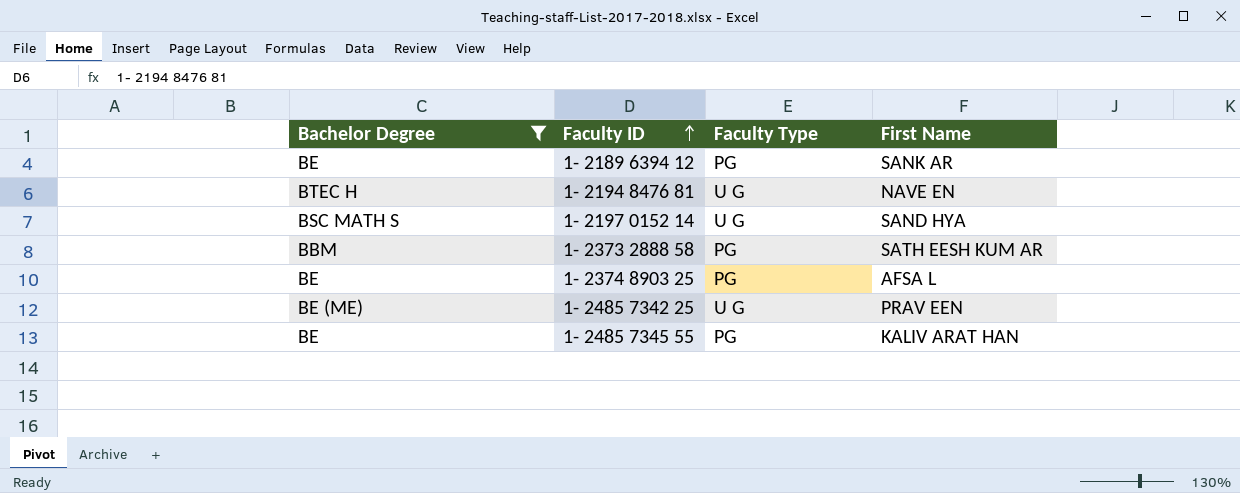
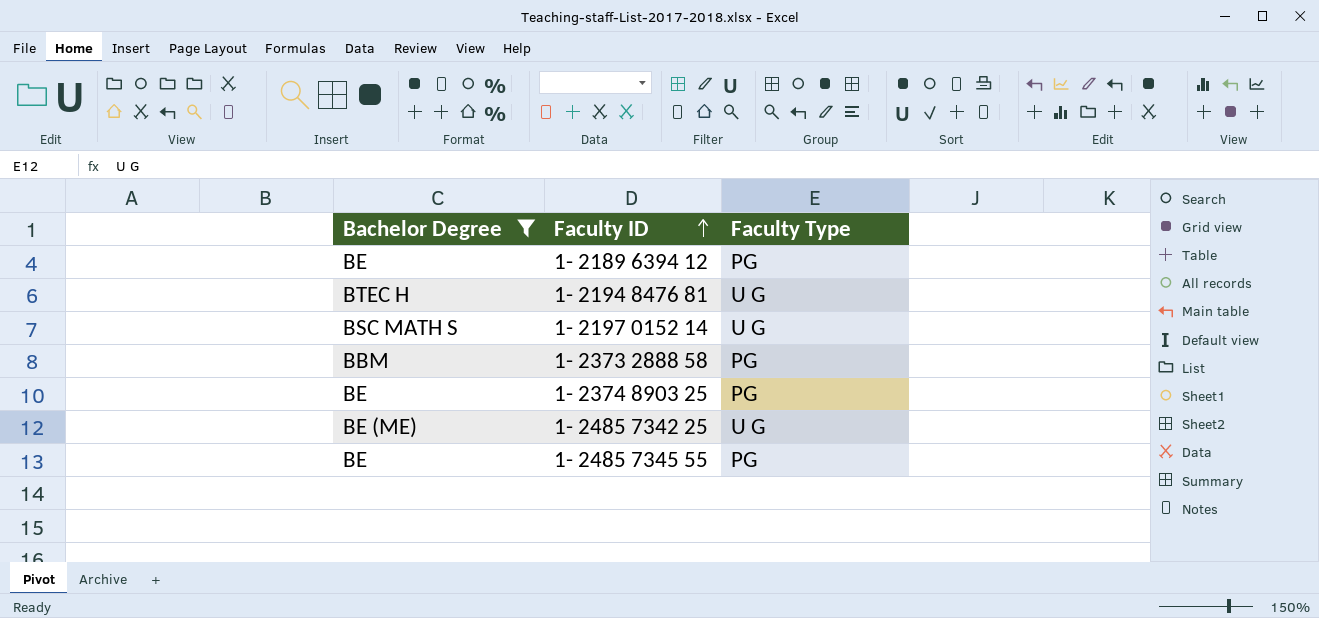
column First Name | position: 4 -> none

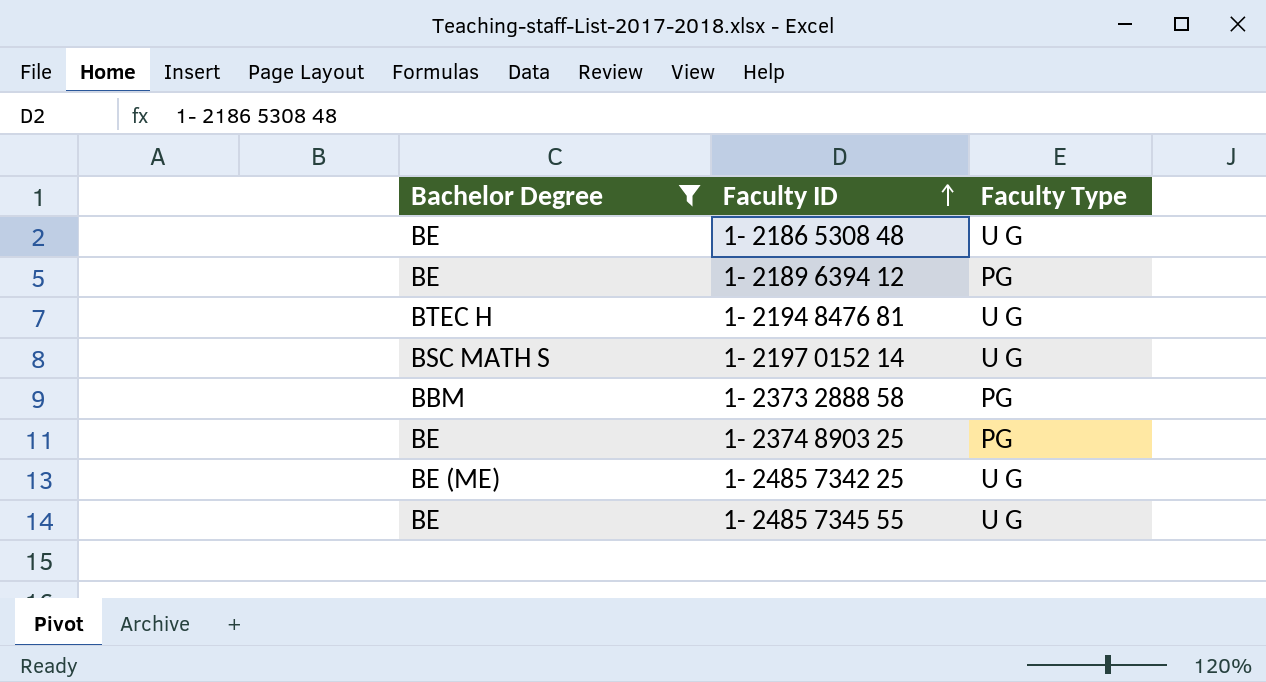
row 1- 2186 5308 48: none -> BE | U G
1- 2485 7345 55 | Faculty Type: PG -> U G

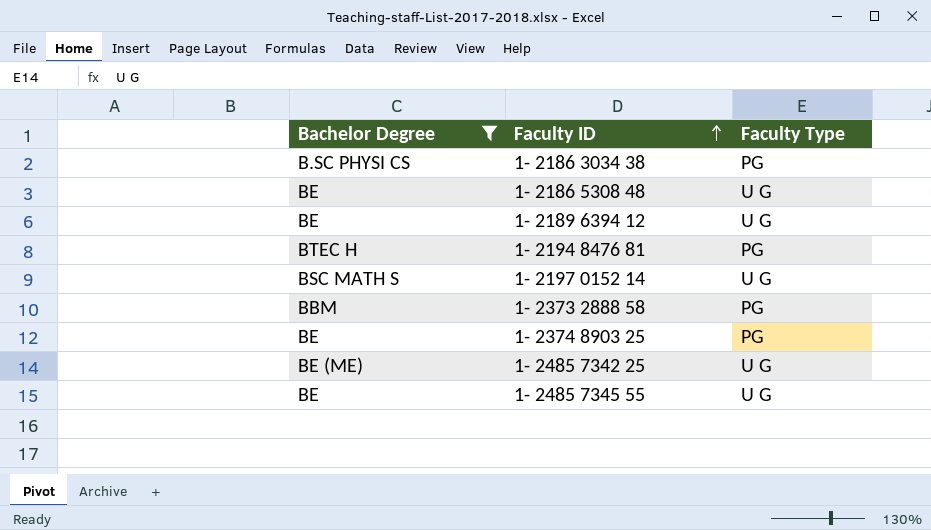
row 1- 2186 3034 38: none -> B.SC PHYSI CS | PG
1- 2189 6394 12 | Faculty Type: PG -> U G
1- 2194 8476 81 | Faculty Type: U G -> PG

